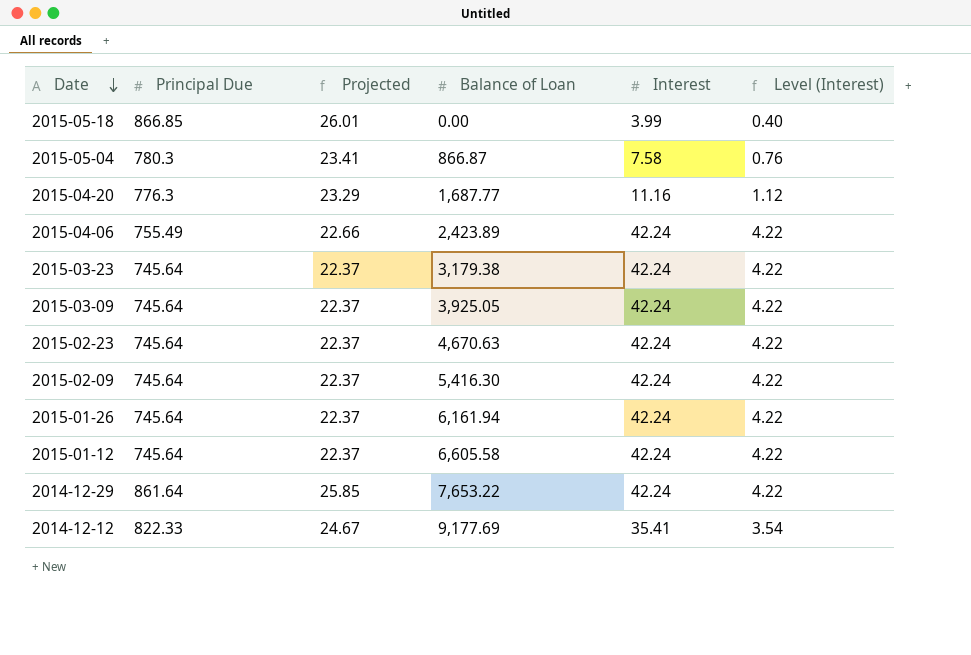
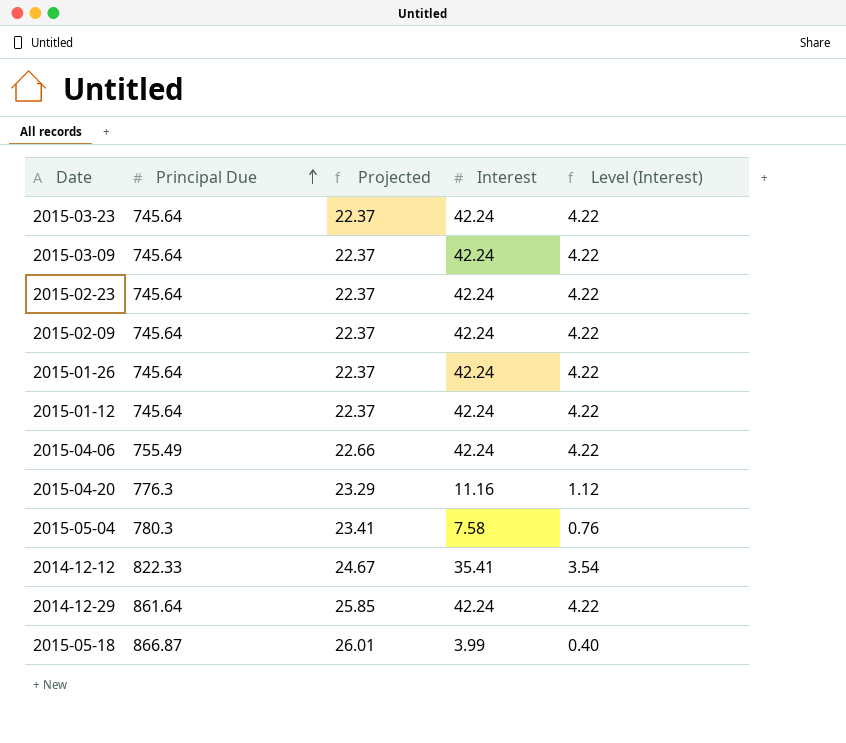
row order: Date descending -> Principal Due ascending
column Balance of Loan | position: 4 -> none
2015-05-18 | Principal Due: 866.85 -> 866.87

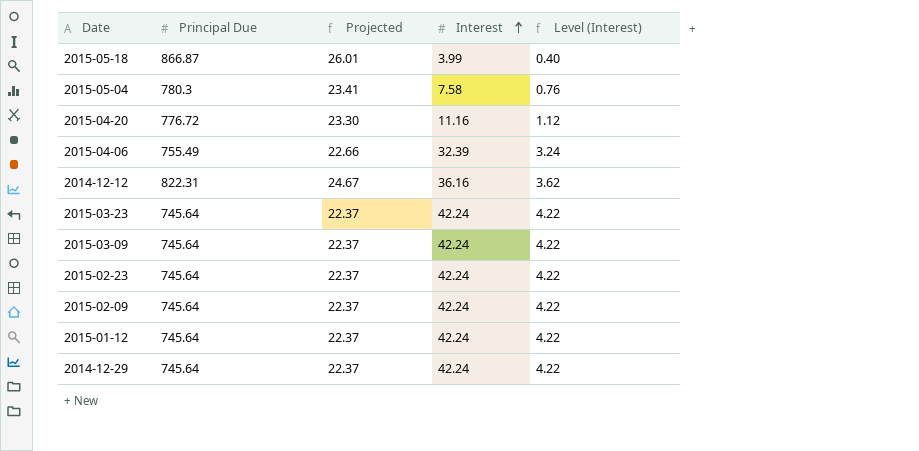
row order: Principal Due ascending -> Interest ascending
row 2015-01-26: 745.64 | 22.37 | 42.24 | 4.22 -> none
2015-04-20 | Principal Due: 776.3 -> 776.72
2015-04-20 | Projected: 23.29 -> 23.30
2015-04-06 | Interest: 42.24 -> 32.39
2015-04-06 | Level (Interest): 4.22 -> 3.24
2014-12-12 | Principal Due: 822.33 -> 822.31
2014-12-12 | Interest: 35.41 -> 36.16
2014-12-12 | Level (Interest): 3.54 -> 3.62
2014-12-29 | Principal Due: 861.64 -> 745.64
2014-12-29 | Projected: 25.85 -> 22.37

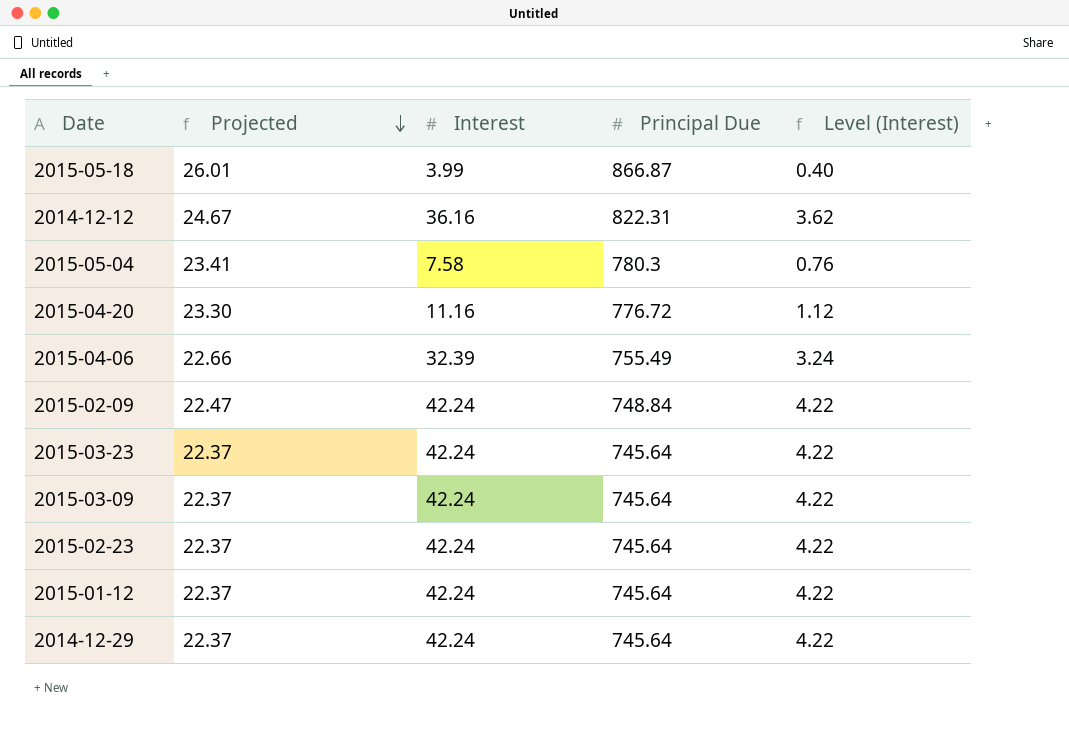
row order: Interest ascending -> Projected descending
column Principal Due | position: 2 -> 4
2015-02-09 | Projected: 22.37 -> 22.47
2015-02-09 | Principal Due: 745.64 -> 748.84

